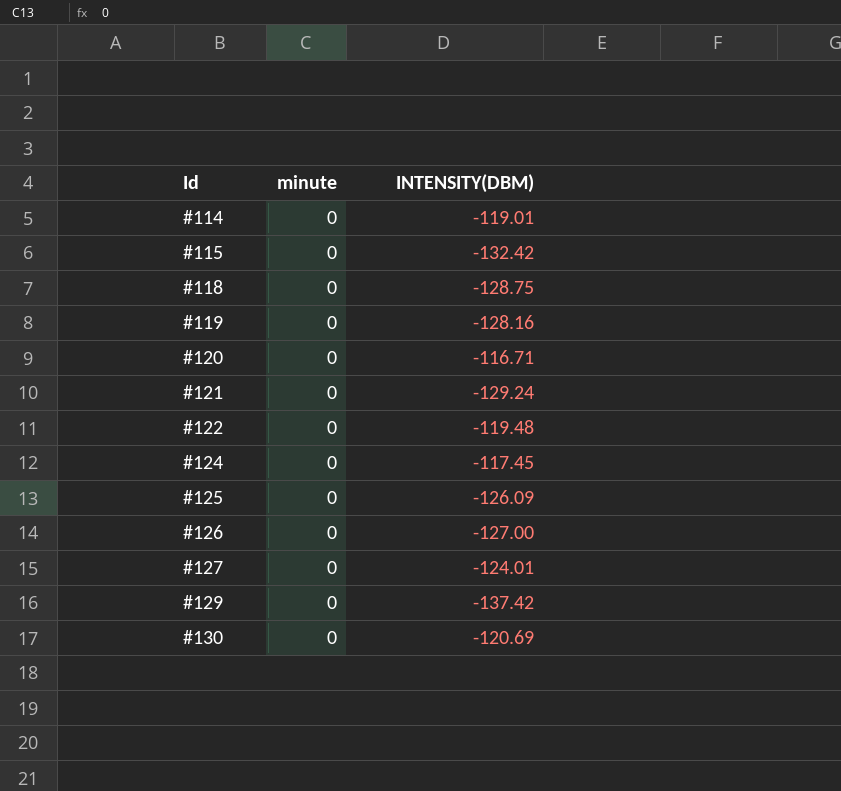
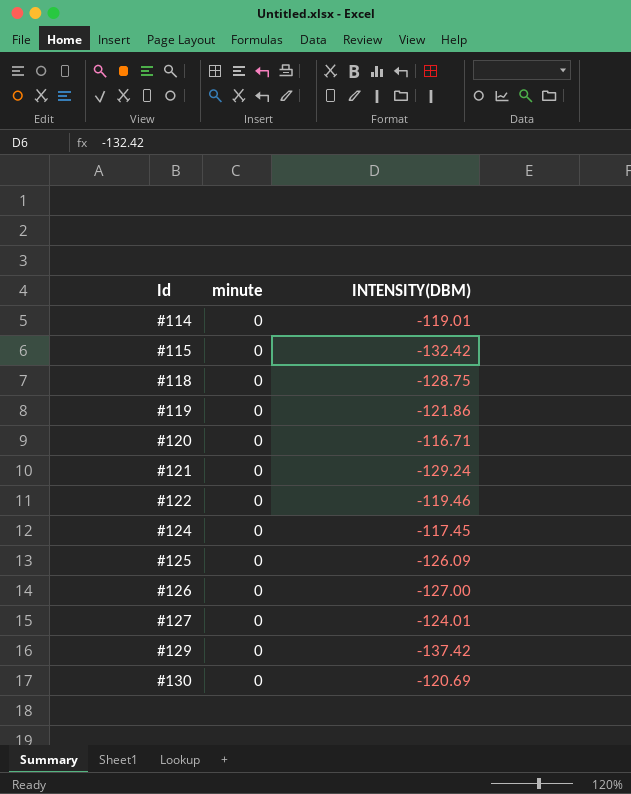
#119 | INTENSITY(DBM): -128.16 -> -121.86
#122 | INTENSITY(DBM): -119.48 -> -119.46

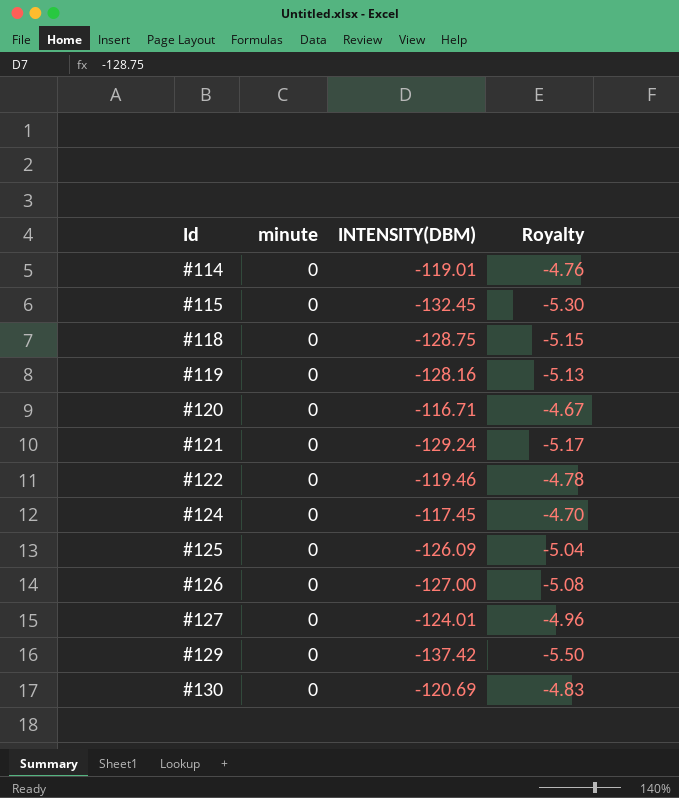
column Royalty | formula: none -> [INTENSITY(DBM)] * 0.04
#115 | INTENSITY(DBM): -132.42 -> -132.45
#119 | INTENSITY(DBM): -121.86 -> -128.16

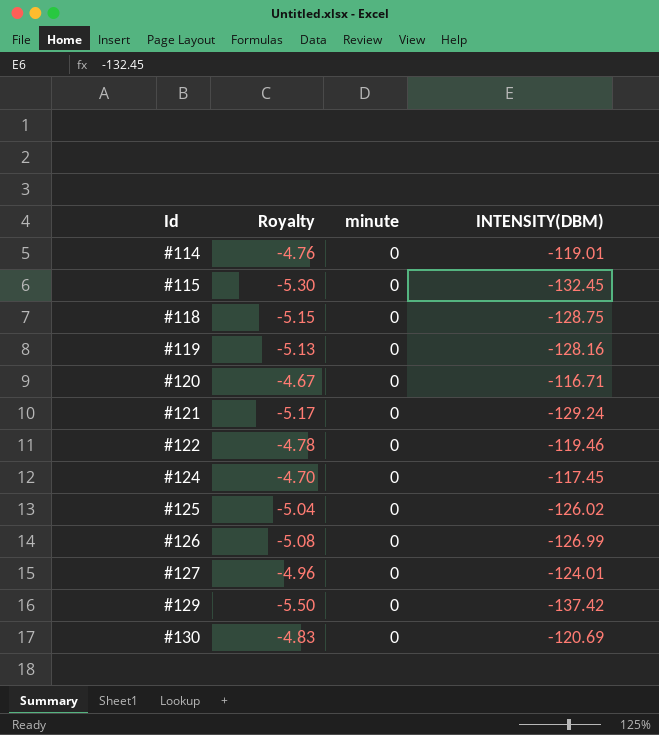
column Royalty | position: 4 -> 2
#125 | INTENSITY(DBM): -126.09 -> -126.02
#126 | INTENSITY(DBM): -127.00 -> -126.99

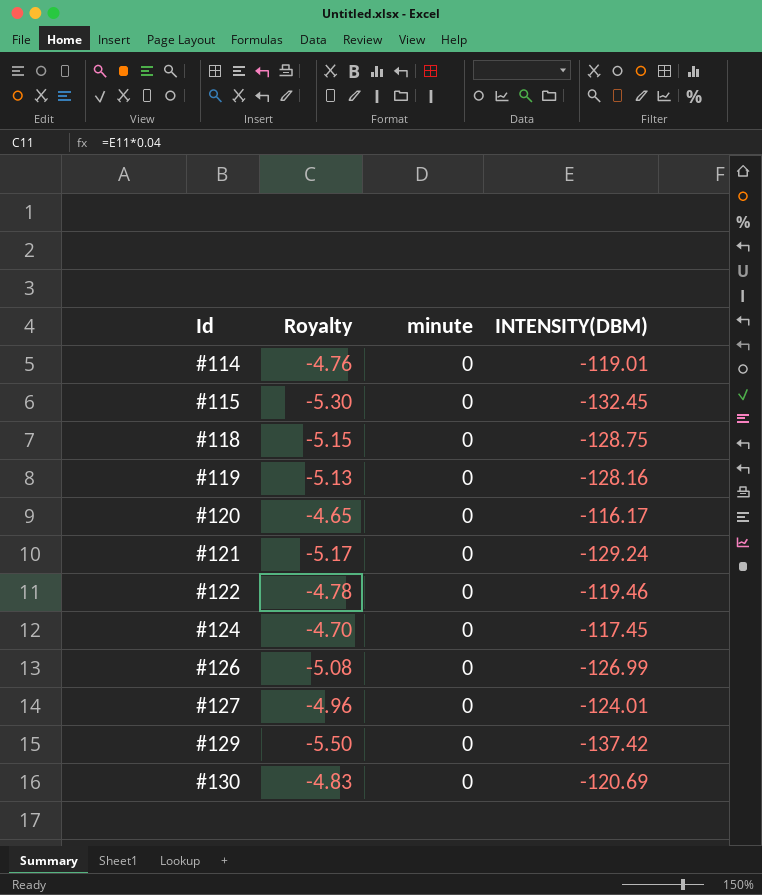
row #125: -5.04 | 0 | -126.02 -> none
#120 | Royalty: -4.67 -> -4.65
#120 | INTENSITY(DBM): -116.71 -> -116.17

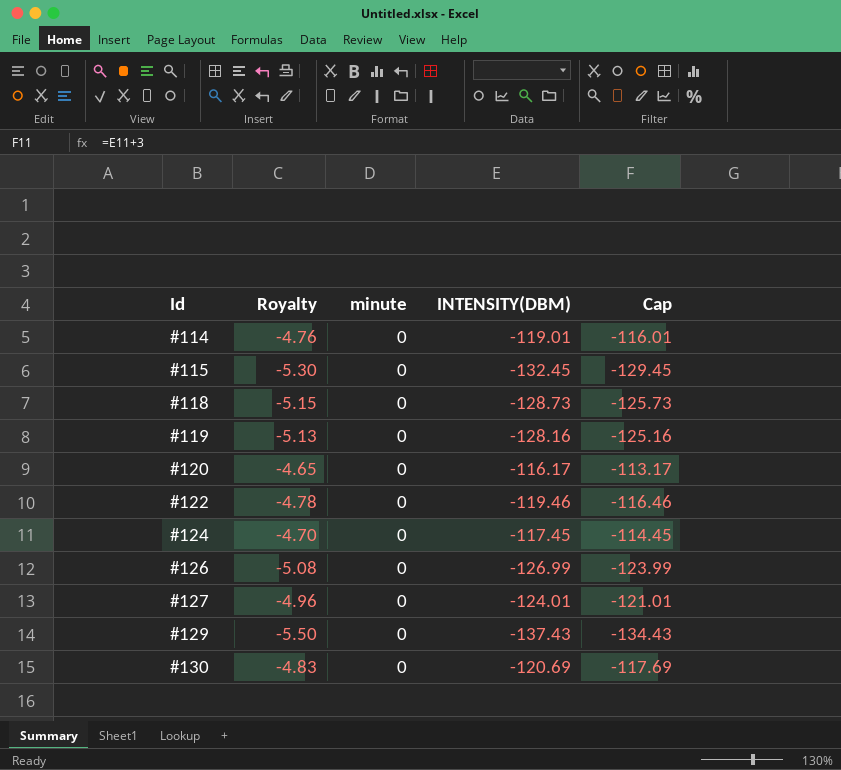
column Cap | formula: none -> [INTENSITY(DBM)] + 3
row #121: -5.17 | 0 | -129.24 -> none
#118 | INTENSITY(DBM): -128.75 -> -128.73
#129 | INTENSITY(DBM): -137.42 -> -137.43

